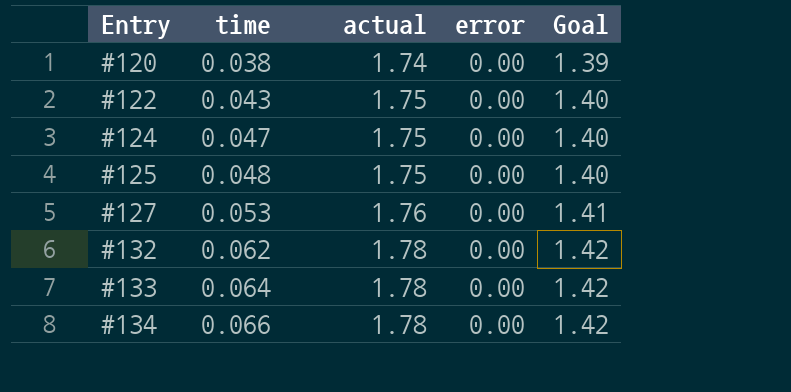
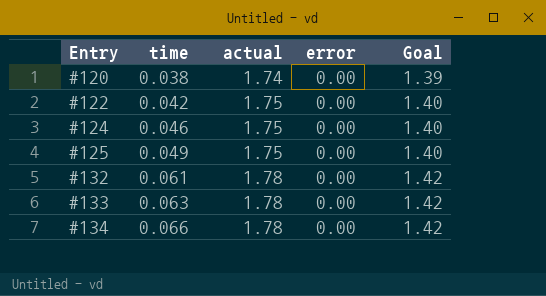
row #127: 0.053 | 1.76 | 0.00 | 1.41 -> none
#122 | time: 0.043 -> 0.042
#124 | time: 0.047 -> 0.046
#125 | time: 0.048 -> 0.049
#132 | time: 0.062 -> 0.061
#133 | time: 0.064 -> 0.063

